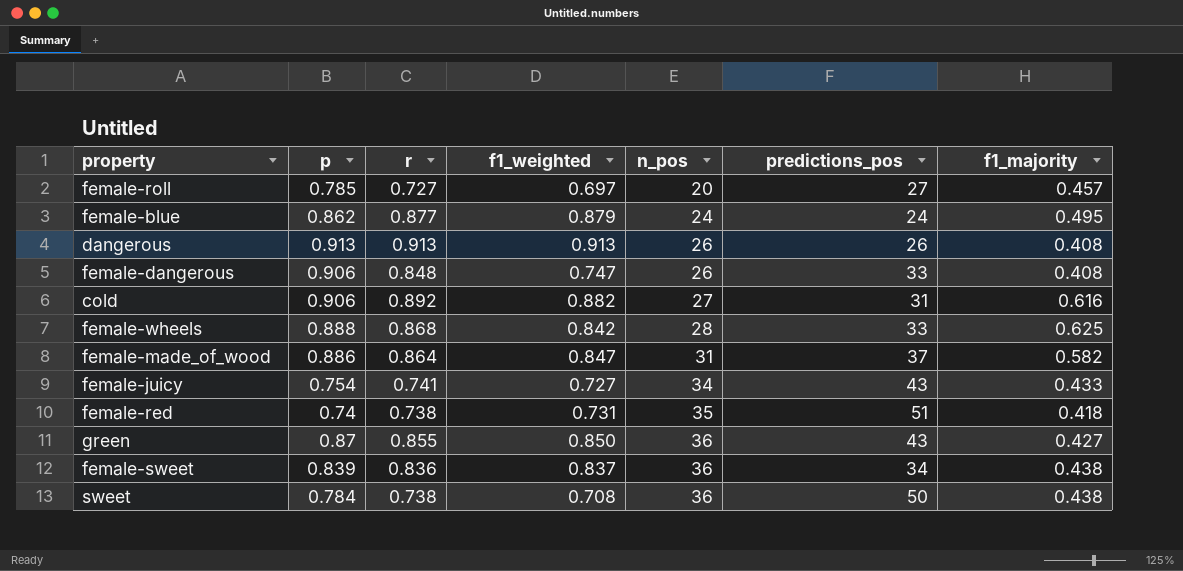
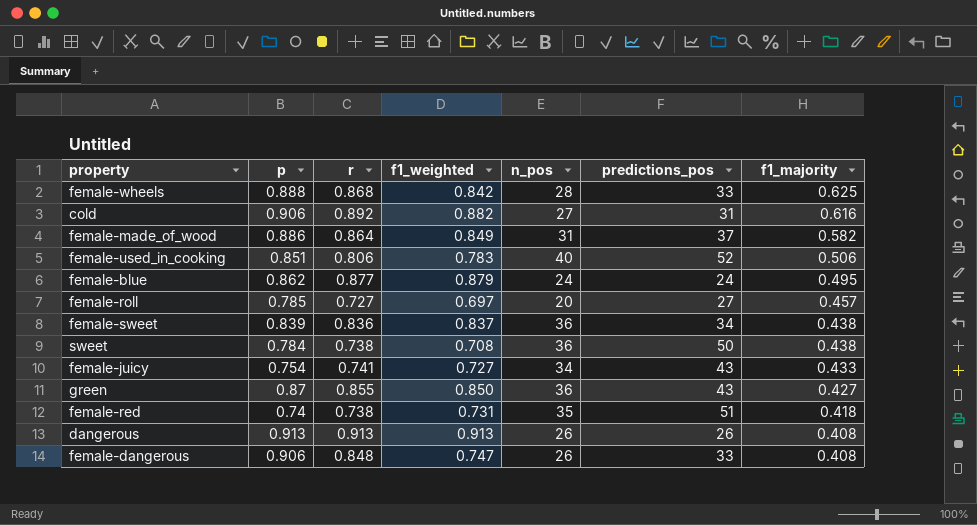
row order: n_pos ascending -> f1_majority descending
female-made_of_wood | f1_weighted: 0.847 -> 0.849
row female-used_in_cooking: none -> 0.851 | 0.806 | 0.783 | 40 | 52 | 0.506

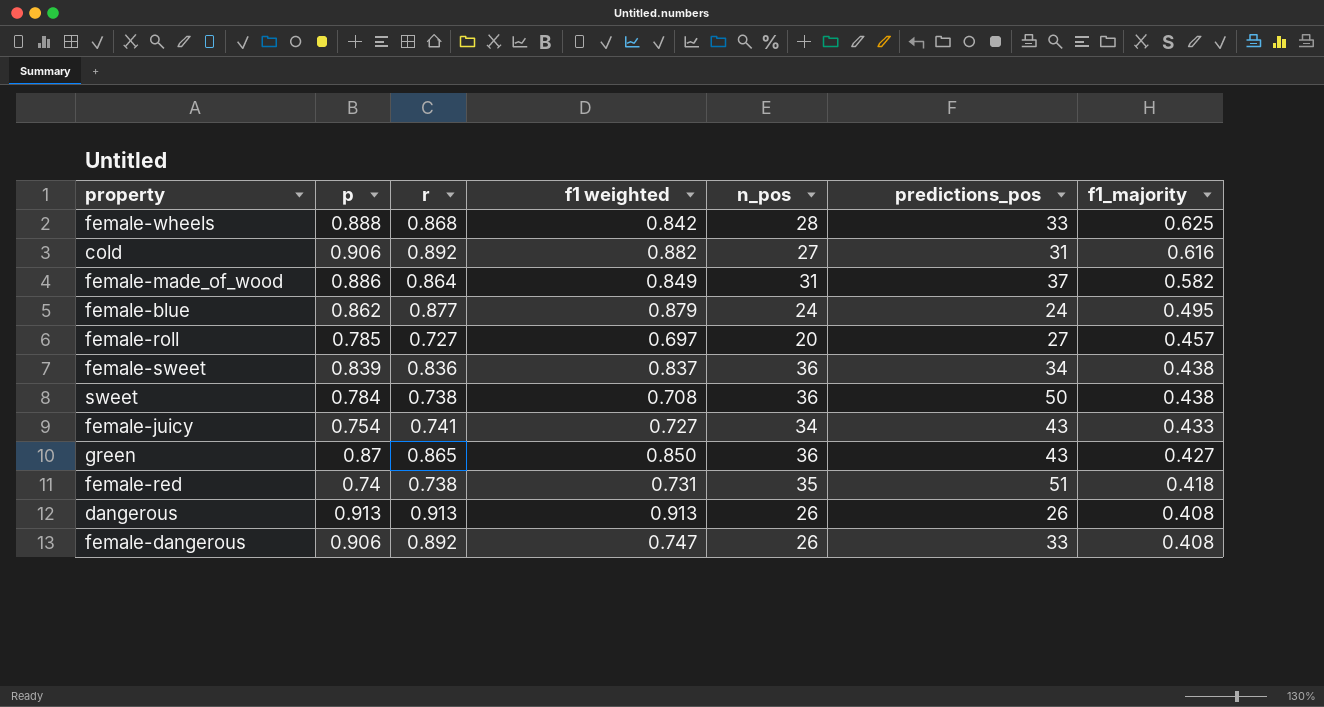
column name: f1_weighted -> f1 weighted
row female-used_in_cooking: 0.851 | 0.806 | 0.783 | 40 | 52 | 0.506 -> none
green | r: 0.855 -> 0.865
female-dangerous | r: 0.848 -> 0.892

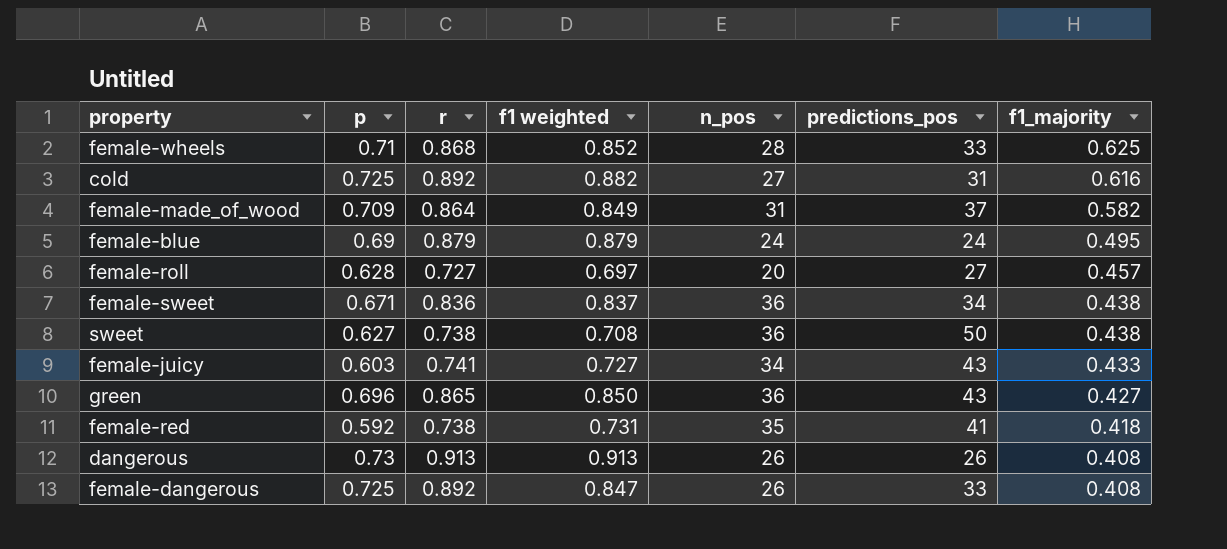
female-wheels | p: 0.888 -> 0.71
female-wheels | f1 weighted: 0.842 -> 0.852
cold | p: 0.906 -> 0.725
female-made_of_wood | p: 0.886 -> 0.709
female-blue | p: 0.862 -> 0.69
female-blue | r: 0.877 -> 0.879
female-roll | p: 0.785 -> 0.628
female-sweet | p: 0.839 -> 0.671
sweet | p: 0.784 -> 0.627
female-juicy | p: 0.754 -> 0.603
green | p: 0.87 -> 0.696
female-red | p: 0.74 -> 0.592
female-red | predictions_pos: 51 -> 41
dangerous | p: 0.913 -> 0.73
female-dangerous | p: 0.906 -> 0.725
female-dangerous | f1 weighted: 0.747 -> 0.847

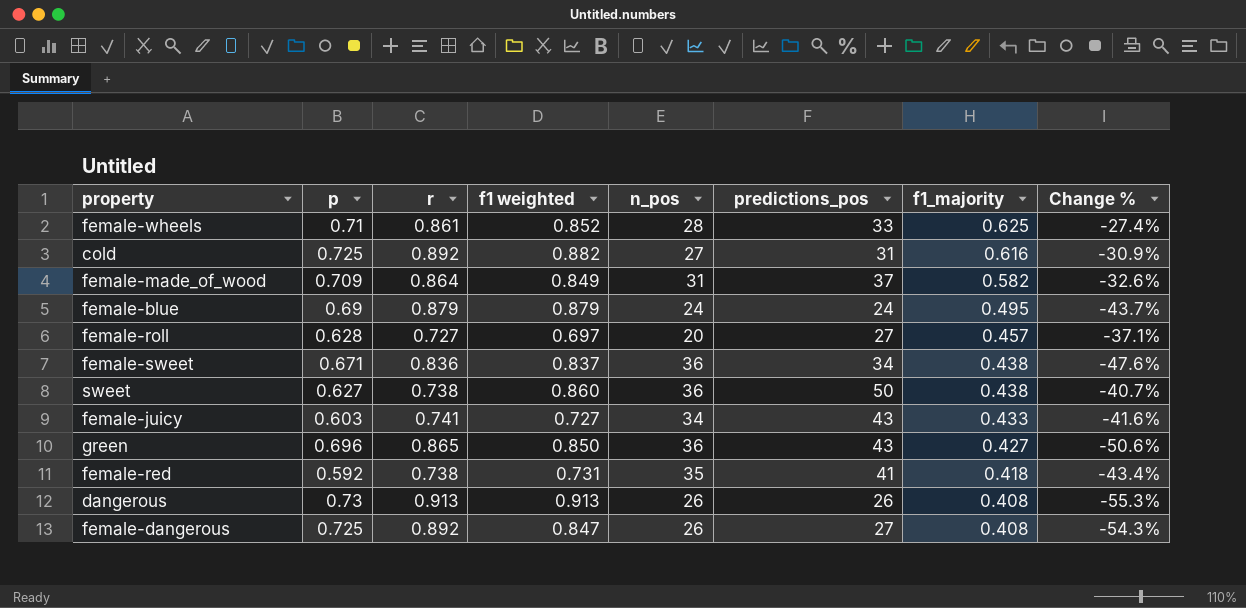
column Change % | formula: none -> ([f1_majority] - [r]) / [r]
female-wheels | r: 0.868 -> 0.861
sweet | f1 weighted: 0.708 -> 0.860
female-dangerous | predictions_pos: 33 -> 27

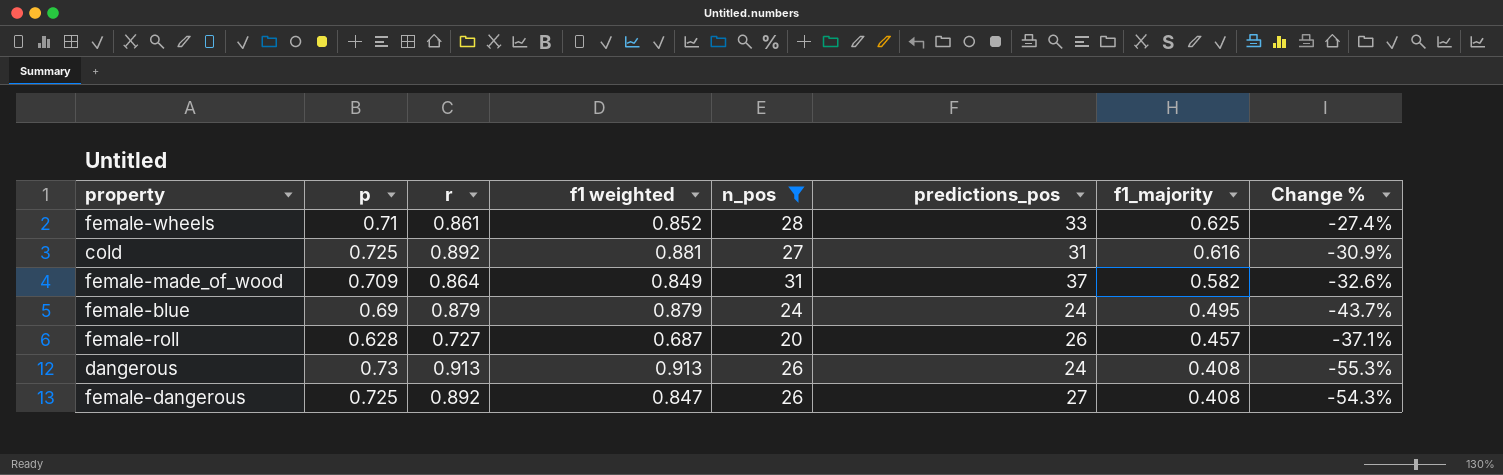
filter: none -> n_pos <= 31
cold | f1 weighted: 0.882 -> 0.881
female-roll | f1 weighted: 0.697 -> 0.687
female-roll | predictions_pos: 27 -> 26
dangerous | predictions_pos: 26 -> 24

